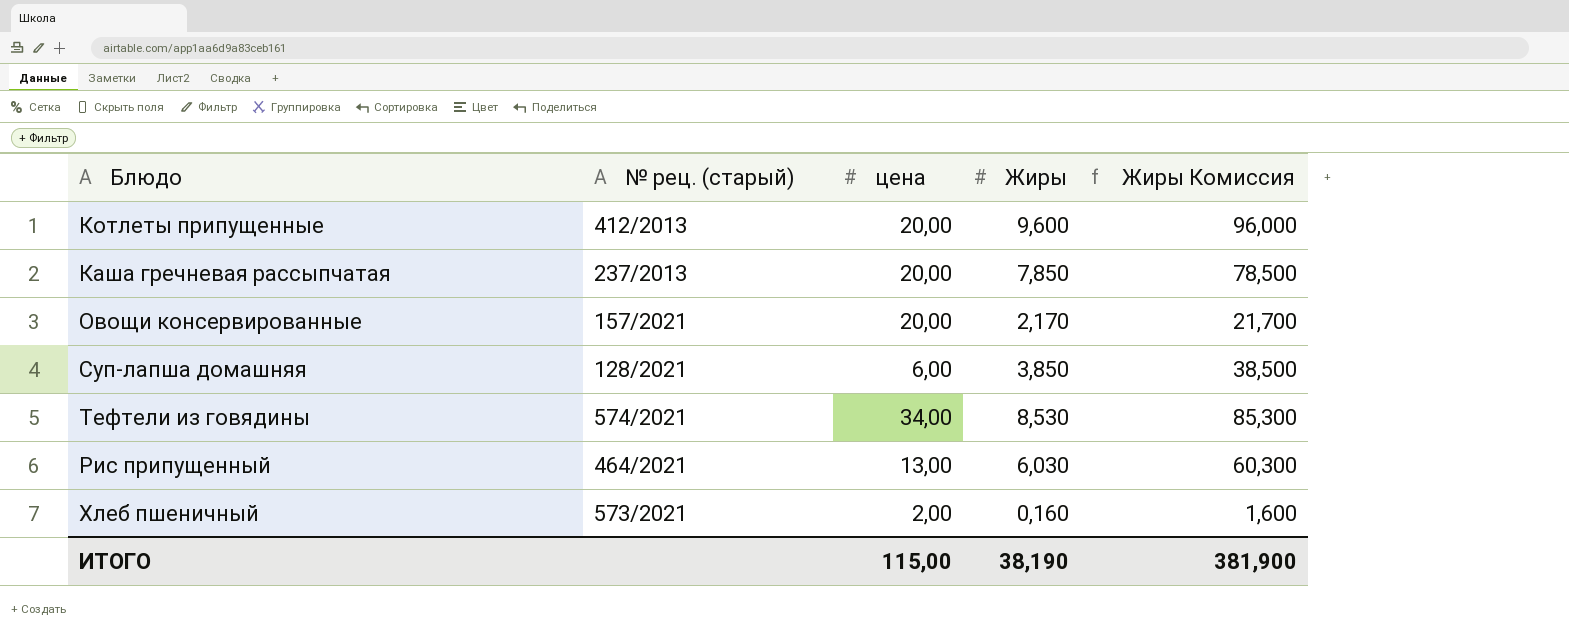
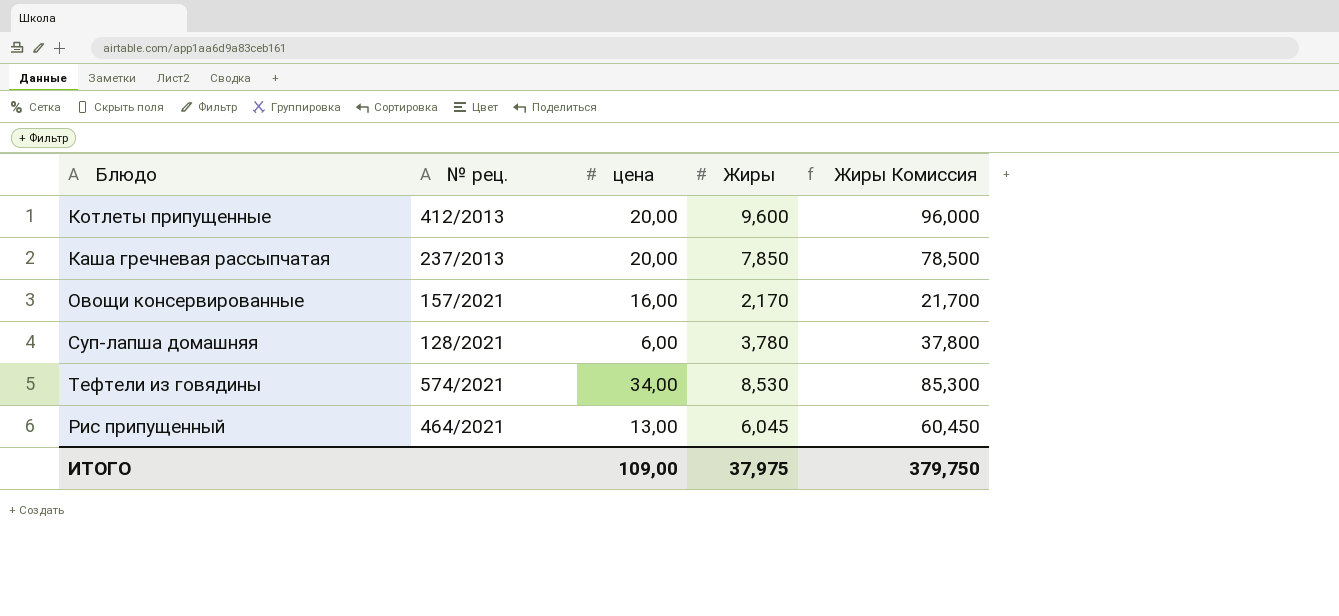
column name: № рец. (старый) -> № рец.
row Хлеб пшеничный: 573/2021 | 2,00 | 0,160 | 1,600 -> none
Овощи консервированные | цена: 20,00 -> 16,00
Суп-лапша домашняя | Жиры: 3,850 -> 3,780
Суп-лапша домашняя | Жиры Комиссия: 38,500 -> 37,800
Рис припущенный | Жиры: 6,030 -> 6,045
Рис припущенный | Жиры Комиссия: 60,300 -> 60,450
ИТОГО | цена: 115,00 -> 109,00
ИТОГО | Жиры: 38,190 -> 37,975
ИТОГО | Жиры Комиссия: 381,900 -> 379,750

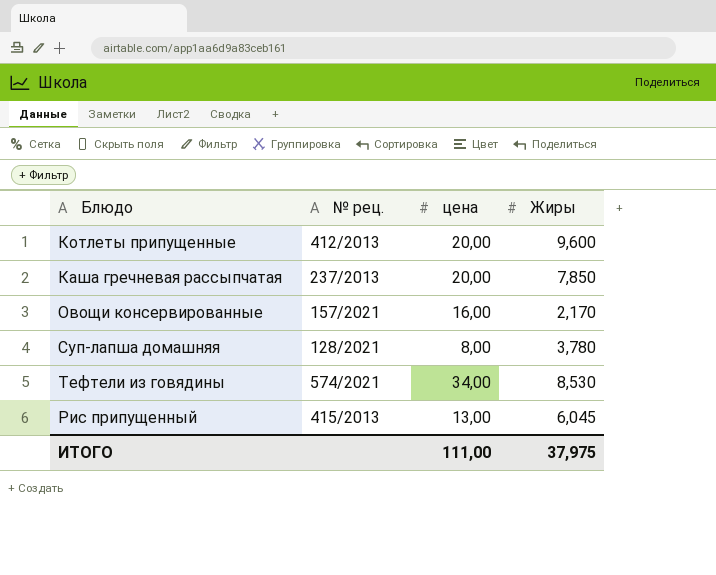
column Жиры Комиссия | formula: [Жиры] * 10 -> none
Суп-лапша домашняя | цена: 6,00 -> 8,00
Рис припущенный | № рец.: 464/2021 -> 415/2013
ИТОГО | цена: 109,00 -> 111,00

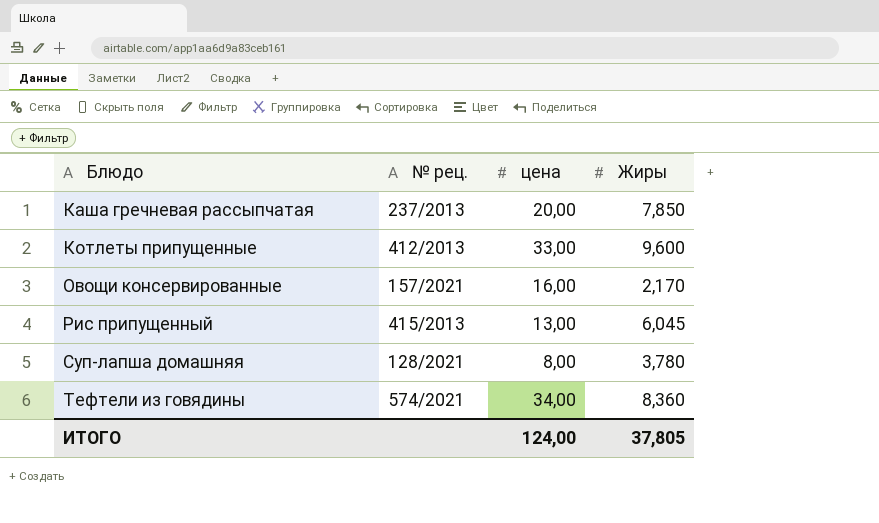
row order: none -> Блюдо ascending
Котлеты припущенные | цена: 20,00 -> 33,00
Тефтели из говядины | Жиры: 8,530 -> 8,360
ИТОГО | цена: 111,00 -> 124,00
ИТОГО | Жиры: 37,975 -> 37,805

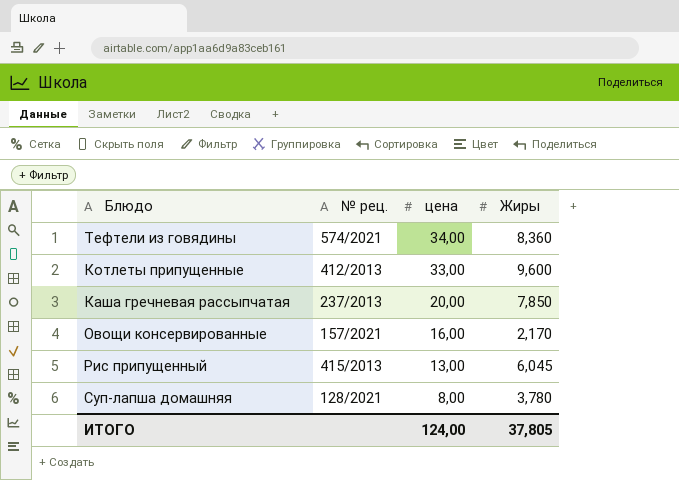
row order: Блюдо ascending -> цена descending

